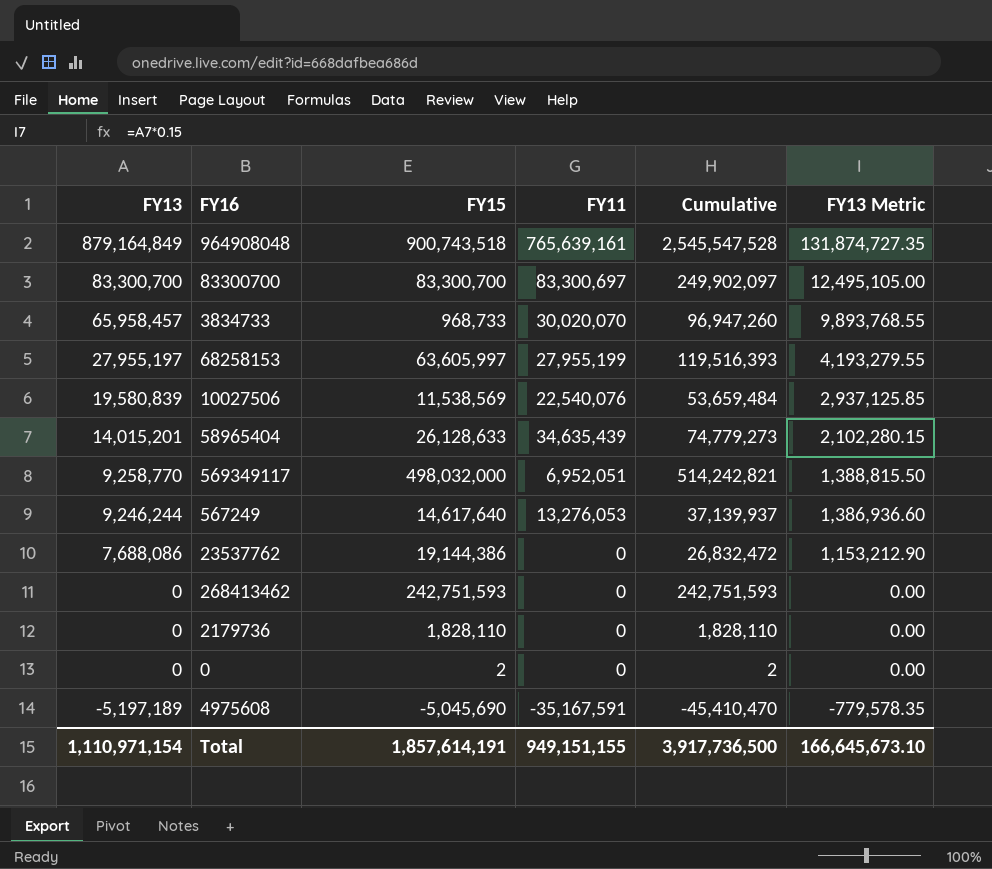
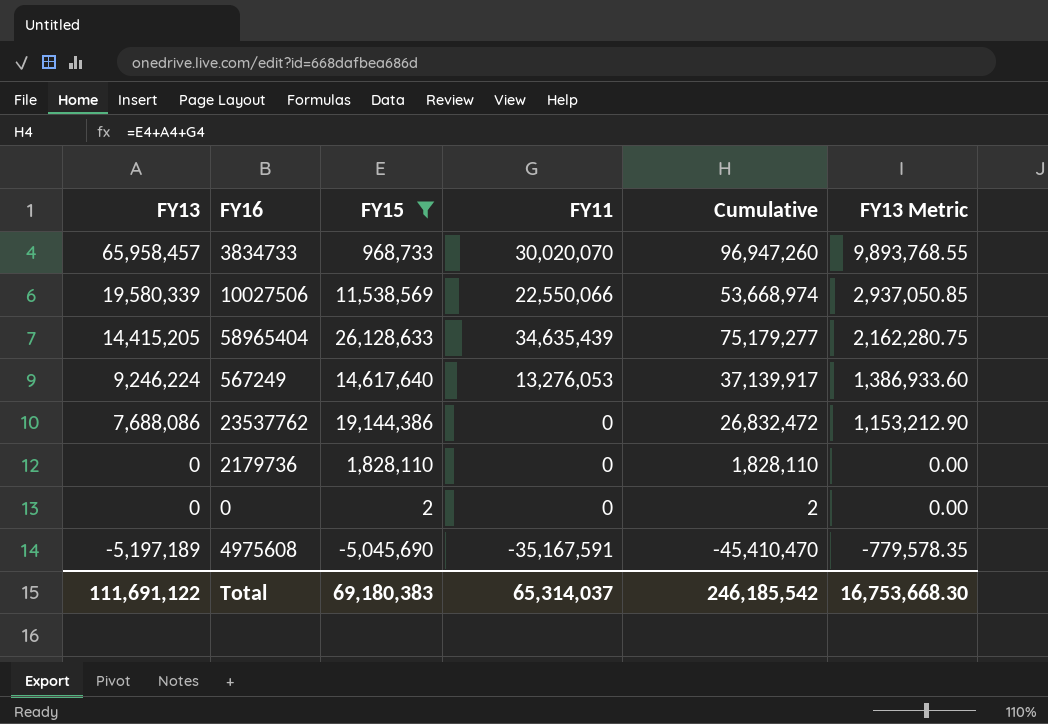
filter: none -> FY15 <= 26,128,633
10027506 | FY13: 19,580,839 -> 19,580,339
10027506 | FY11: 22,540,076 -> 22,550,066
10027506 | Cumulative: 53,659,484 -> 53,668,974
10027506 | FY13 Metric: 2,937,125.85 -> 2,937,050.85
58965404 | FY13: 14,015,201 -> 14,415,205
58965404 | Cumulative: 74,779,273 -> 75,179,277
58965404 | FY13 Metric: 2,102,280.15 -> 2,162,280.75
567249 | FY13: 9,246,244 -> 9,246,224
567249 | Cumulative: 37,139,937 -> 37,139,917
567249 | FY13 Metric: 1,386,936.60 -> 1,386,933.60
Total | FY13: 1,110,971,154 -> 111,691,122
Total | FY15: 1,857,614,191 -> 69,180,383
Total | FY11: 949,151,155 -> 65,314,037
Total | Cumulative: 3,917,736,500 -> 246,185,542
Total | FY13 Metric: 166,645,673.10 -> 16,753,668.30

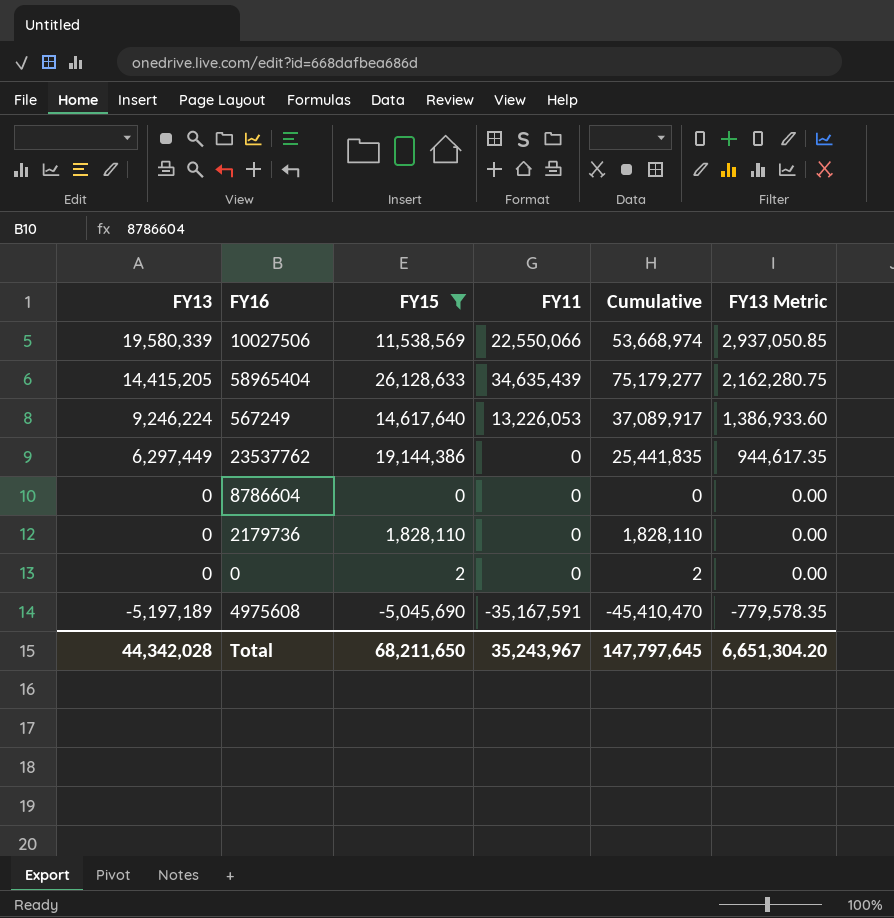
row 3834733: 65,958,457 | 968,733 | 30,020,070 | 96,947,260 | 9,893,768.55 -> none
567249 | FY11: 13,276,053 -> 13,226,053
567249 | Cumulative: 37,139,917 -> 37,089,917
23537762 | FY13: 7,688,086 -> 6,297,449
23537762 | Cumulative: 26,832,472 -> 25,441,835
23537762 | FY13 Metric: 1,153,212.90 -> 944,617.35
row 8786604: none -> 0 | 0 | 0 | 0 | 0.00
Total | FY13: 111,691,122 -> 44,342,028
Total | FY15: 69,180,383 -> 68,211,650
Total | FY11: 65,314,037 -> 35,243,967
Total | Cumulative: 246,185,542 -> 147,797,645
Total | FY13 Metric: 16,753,668.30 -> 6,651,304.20

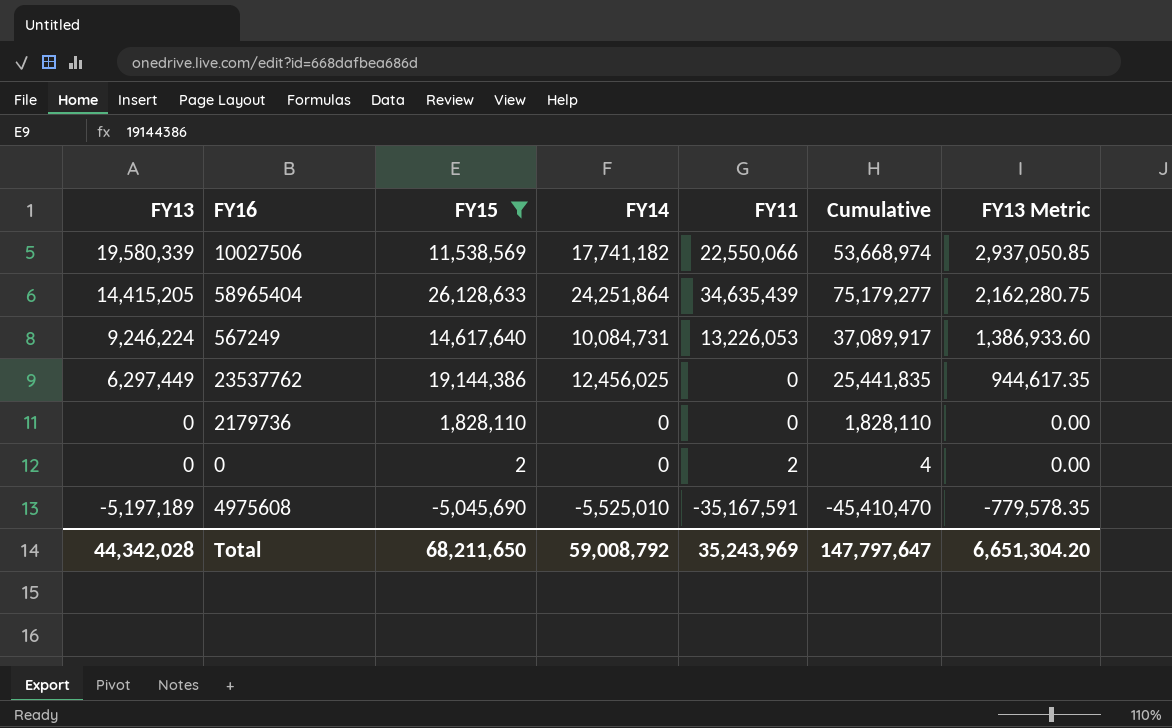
column FY14 | position: none -> 4
row 8786604: 0 | 0 | 0 | 0 | 0.00 -> none
0 | FY11: 0 -> 2
0 | Cumulative: 2 -> 4
Total | FY11: 35,243,967 -> 35,243,969
Total | Cumulative: 147,797,645 -> 147,797,647

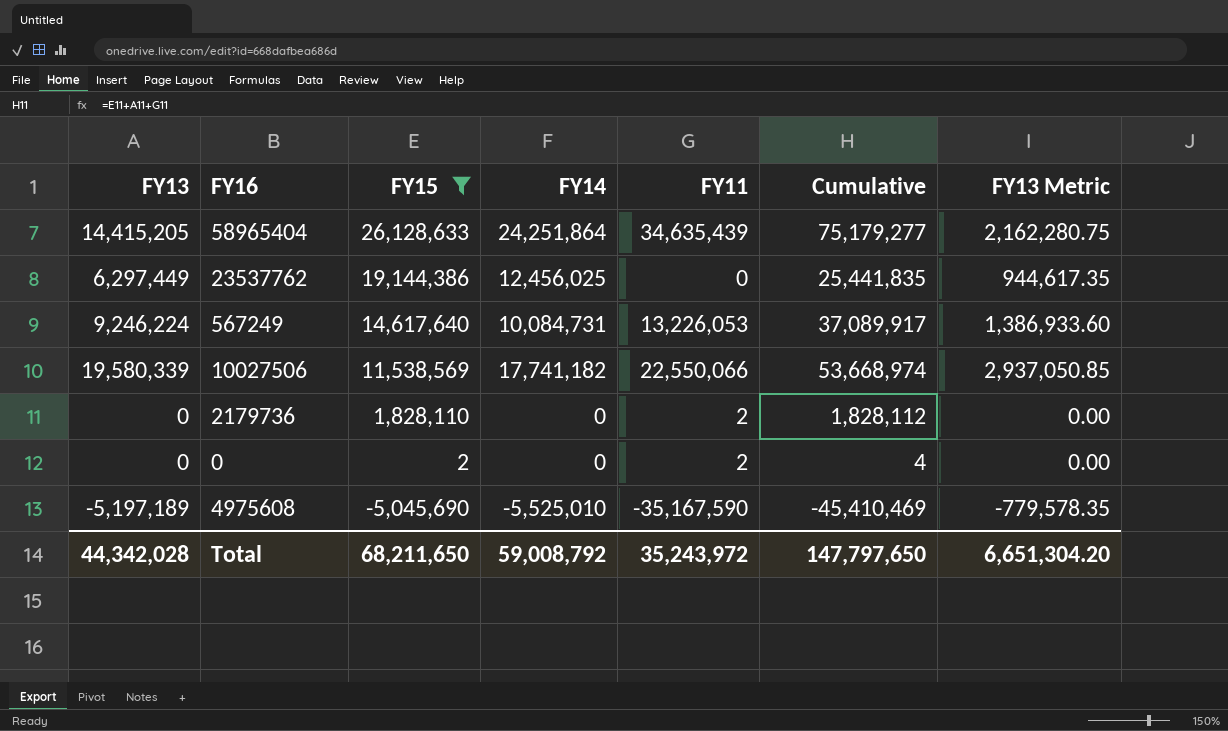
row order: FY13 descending -> FY15 descending
2179736 | FY11: 0 -> 2
2179736 | Cumulative: 1,828,110 -> 1,828,112
4975608 | FY11: -35,167,591 -> -35,167,590
4975608 | Cumulative: -45,410,470 -> -45,410,469
Total | FY11: 35,243,969 -> 35,243,972
Total | Cumulative: 147,797,647 -> 147,797,650

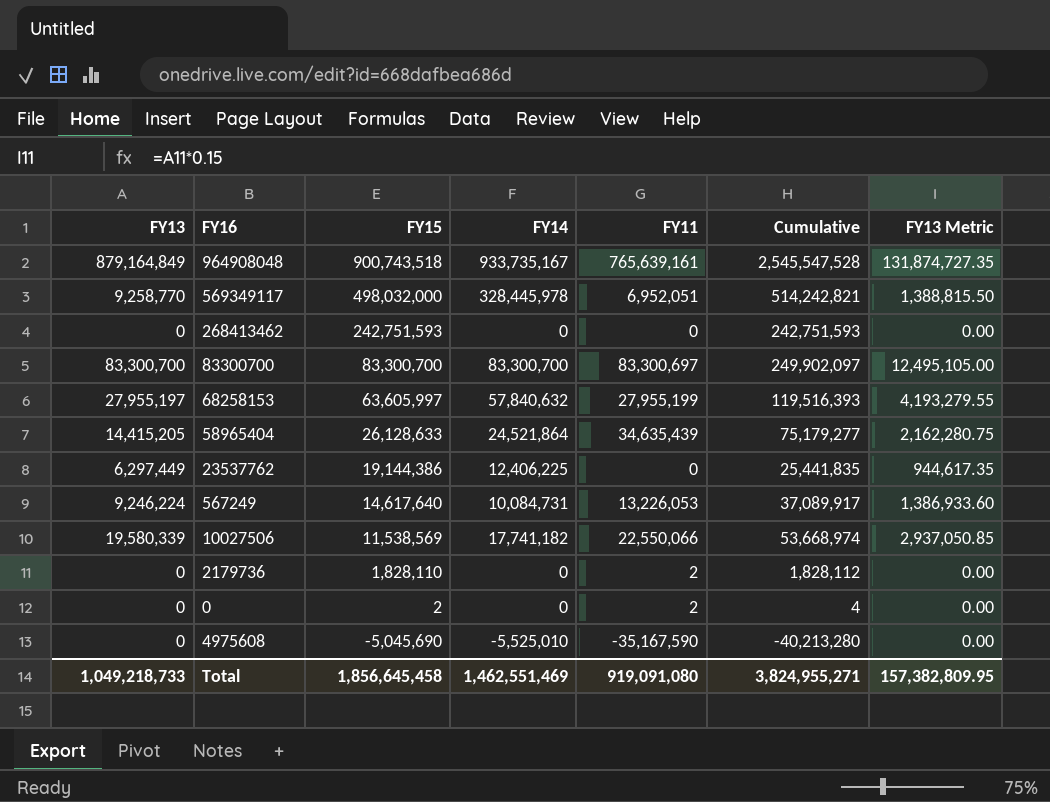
filter: FY15 <= 26,128,633 -> none
58965404 | FY14: 24,251,864 -> 24,521,864
23537762 | FY14: 12,456,025 -> 12,406,225
4975608 | FY13: -5,197,189 -> 0
4975608 | Cumulative: -45,410,469 -> -40,213,280
4975608 | FY13 Metric: -779,578.35 -> 0.00
Total | FY13: 44,342,028 -> 1,049,218,733
Total | FY15: 68,211,650 -> 1,856,645,458
Total | FY14: 59,008,792 -> 1,462,551,469
Total | FY11: 35,243,972 -> 919,091,080
Total | Cumulative: 147,797,650 -> 3,824,955,271
Total | FY13 Metric: 6,651,304.20 -> 157,382,809.95

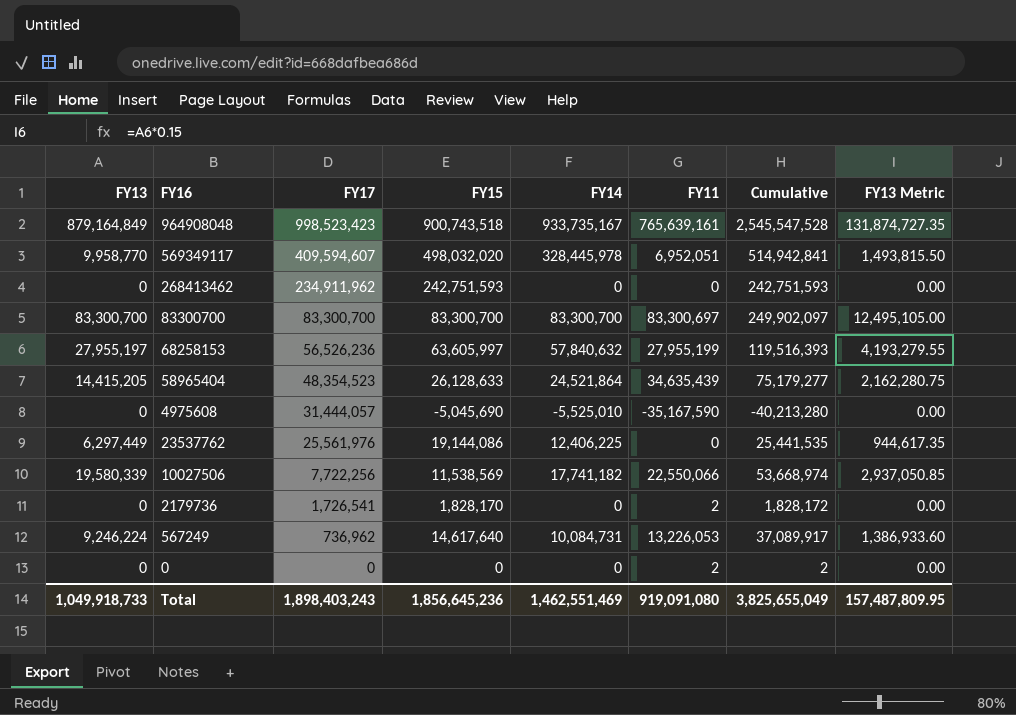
row order: FY15 descending -> FY17 descending
column FY17 | position: none -> 3
569349117 | FY13: 9,258,770 -> 9,958,770
569349117 | FY15: 498,032,000 -> 498,032,020
569349117 | Cumulative: 514,242,821 -> 514,942,841
569349117 | FY13 Metric: 1,388,815.50 -> 1,493,815.50
23537762 | FY15: 19,144,386 -> 19,144,086
23537762 | Cumulative: 25,441,835 -> 25,441,535
2179736 | FY15: 1,828,110 -> 1,828,170
2179736 | Cumulative: 1,828,112 -> 1,828,172
0 | FY15: 2 -> 0
0 | Cumulative: 4 -> 2
Total | FY13: 1,049,218,733 -> 1,049,918,733
Total | FY15: 1,856,645,458 -> 1,856,645,236
Total | Cumulative: 3,824,955,271 -> 3,825,655,049
Total | FY13 Metric: 157,382,809.95 -> 157,487,809.95

